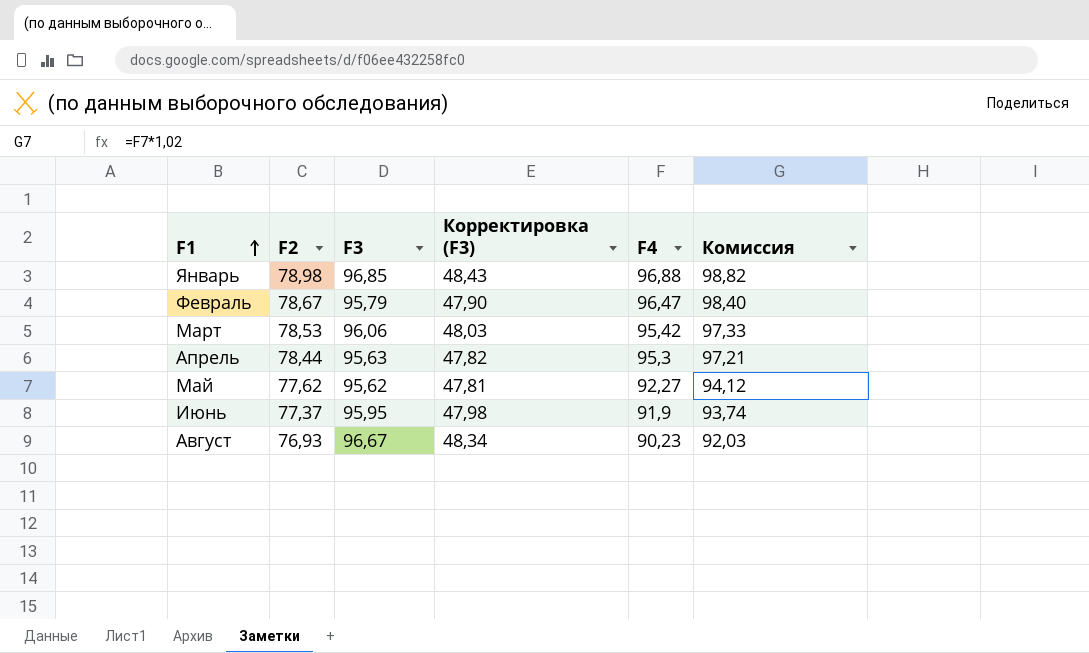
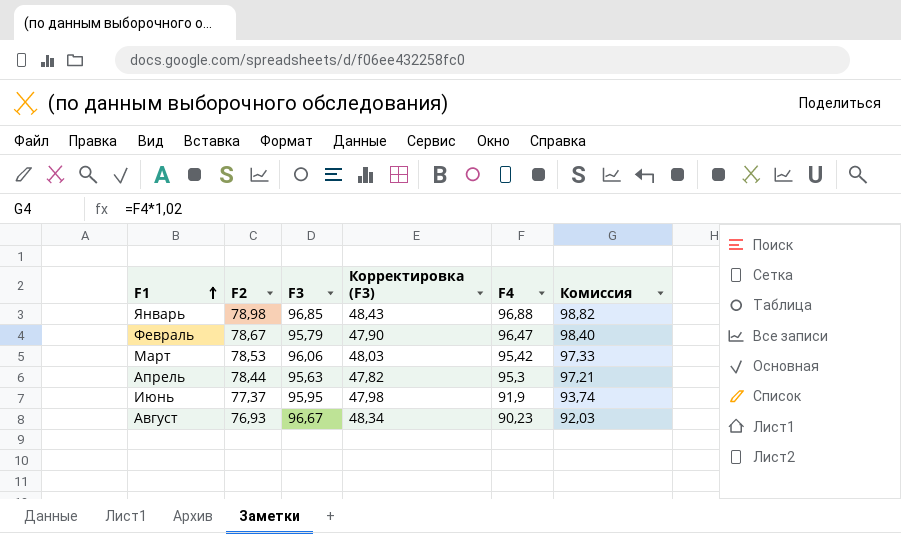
row Май: 77,62 | 95,62 | 47,81 | 92,27 | 94,12 -> none

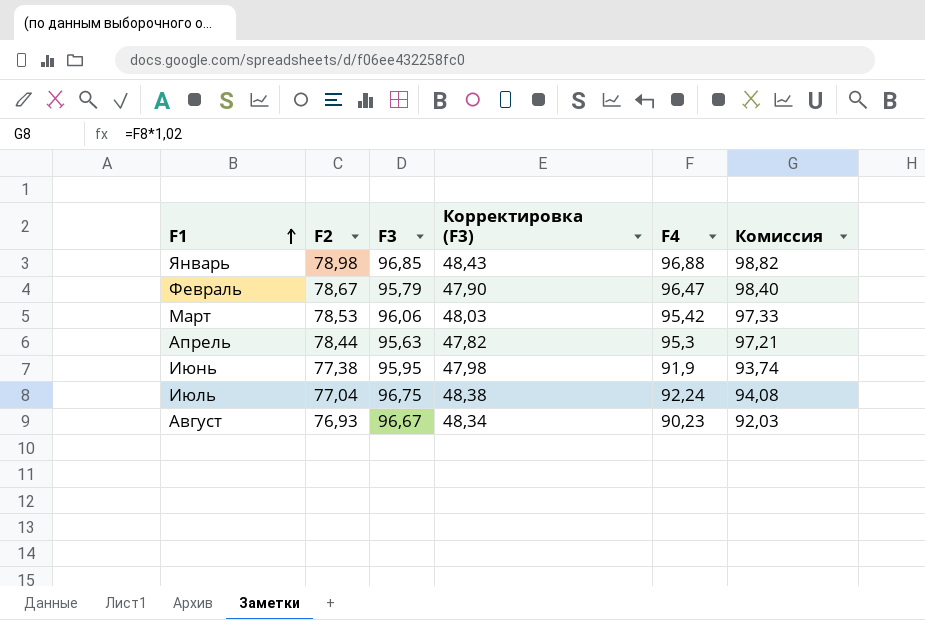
Июнь | F2: 77,37 -> 77,38
row Июль: none -> 77,04 | 96,75 | 48,38 | 92,24 | 94,08

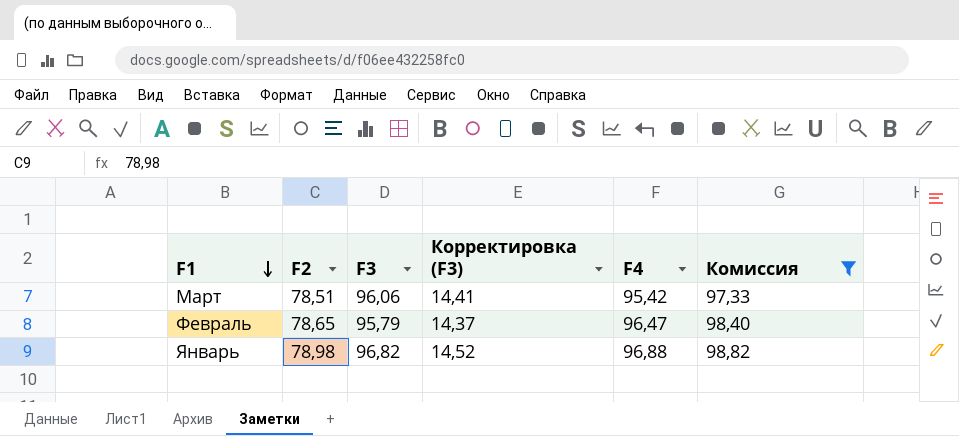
filter: none -> Комиссия >= 97,33
row order: F1 ascending -> F1 descending
column Корректировка (F3) | formula: [F3] * 0,5 -> [F3] * 0,15
Март | F2: 78,53 -> 78,51
Февраль | F2: 78,67 -> 78,65
Январь | F3: 96,85 -> 96,82

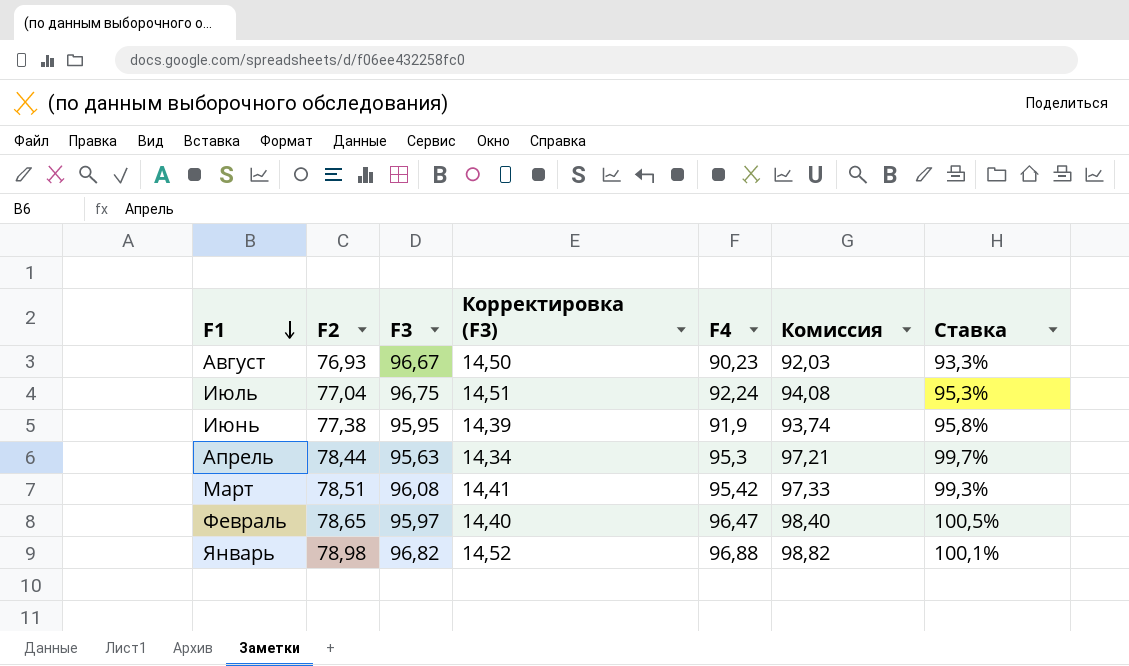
filter: Комиссия >= 97,33 -> none
column Ставка | formula: none -> [F4] / [F3]
Март | F3: 96,06 -> 96,08
Февраль | F3: 95,79 -> 95,97
Февраль | Корректировка (F3): 14,37 -> 14,40

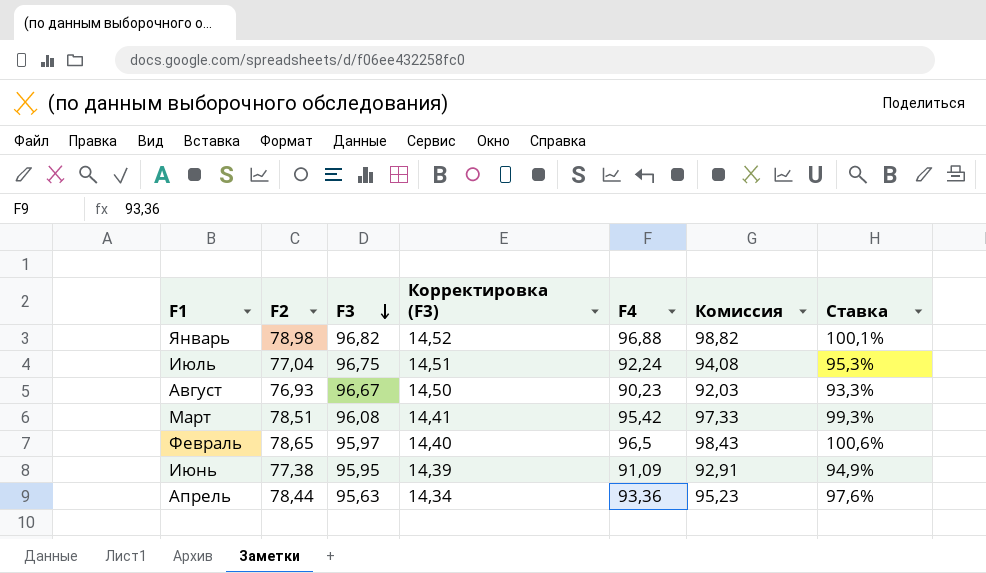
row order: F1 descending -> F3 descending
Февраль | F4: 96,47 -> 96,5
Февраль | Комиссия: 98,40 -> 98,43
Февраль | Ставка: 100,5% -> 100,6%
Июнь | F4: 91,9 -> 91,09
Июнь | Комиссия: 93,74 -> 92,91
Июнь | Ставка: 95,8% -> 94,9%
Апрель | F4: 95,3 -> 93,36
Апрель | Комиссия: 97,21 -> 95,23
Апрель | Ставка: 99,7% -> 97,6%

